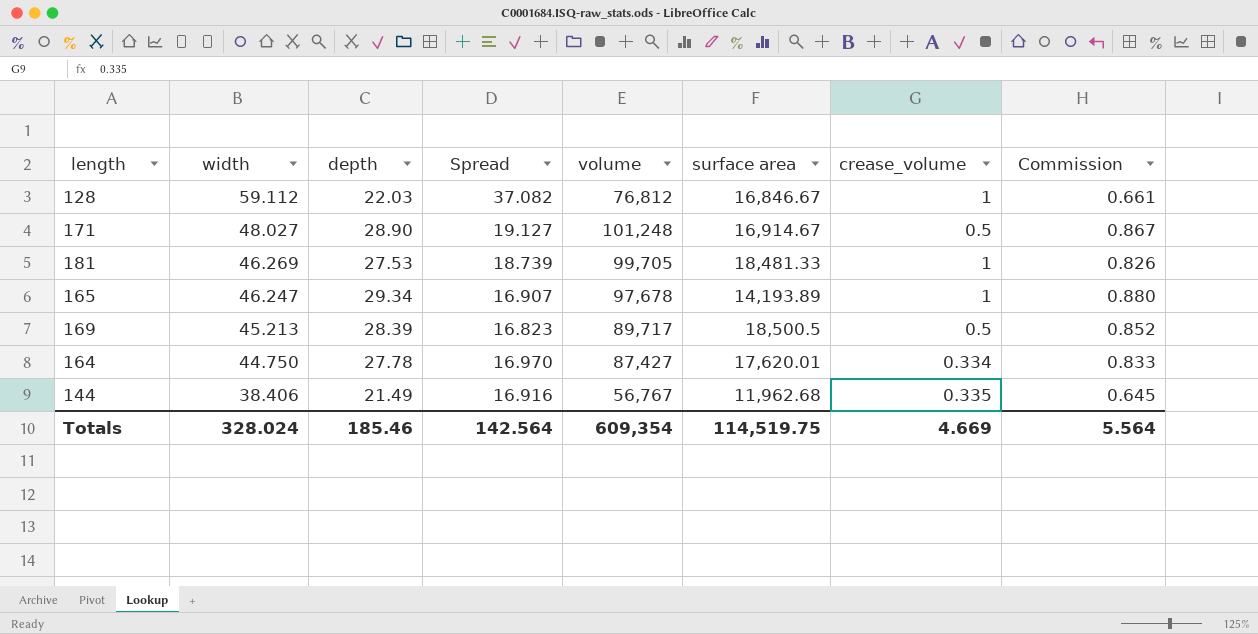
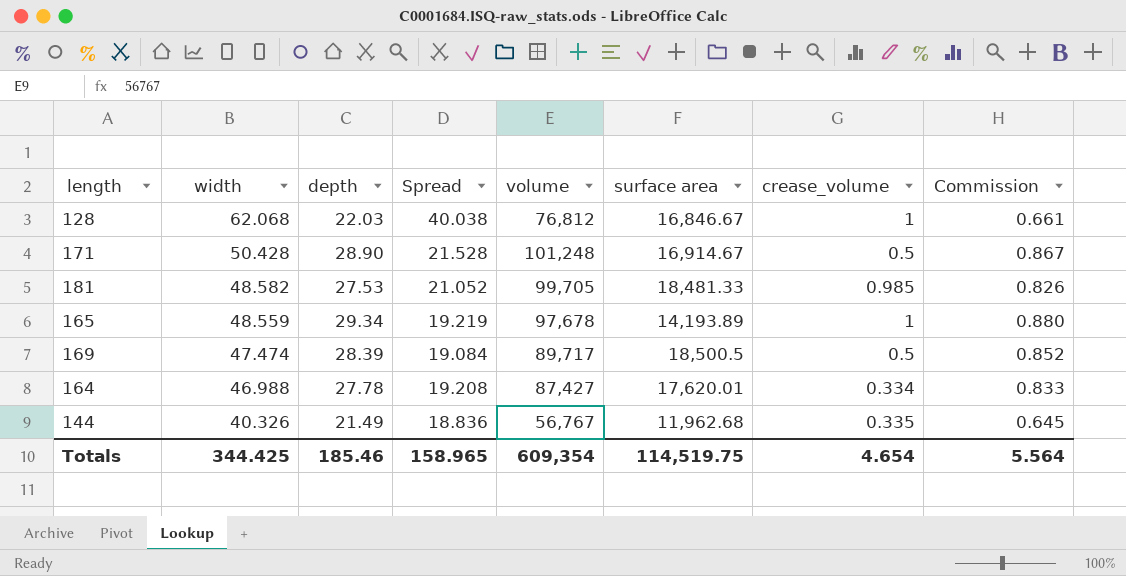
128 | width: 59.112 -> 62.068
128 | Spread: 37.082 -> 40.038
171 | width: 48.027 -> 50.428
171 | Spread: 19.127 -> 21.528
181 | width: 46.269 -> 48.582
181 | Spread: 18.739 -> 21.052
181 | crease_volume: 1 -> 0.985
165 | width: 46.247 -> 48.559
165 | Spread: 16.907 -> 19.219
169 | width: 45.213 -> 47.474
169 | Spread: 16.823 -> 19.084
164 | width: 44.750 -> 46.988
164 | Spread: 16.970 -> 19.208
144 | width: 38.406 -> 40.326
144 | Spread: 16.916 -> 18.836
Totals | width: 328.024 -> 344.425
Totals | Spread: 142.564 -> 158.965
Totals | crease_volume: 4.669 -> 4.654

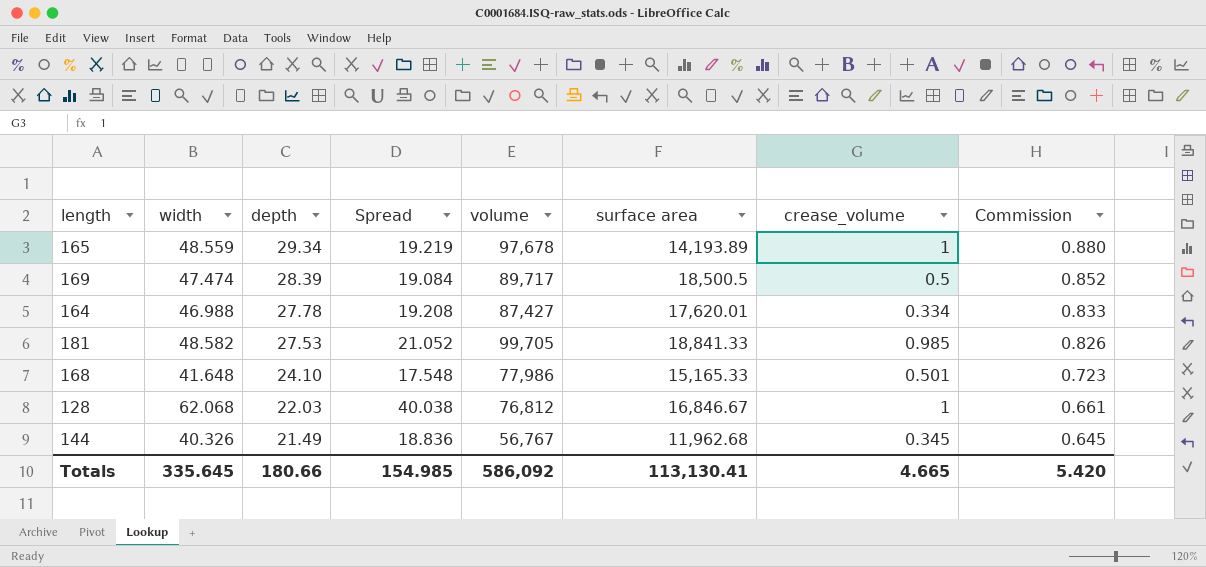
row order: width descending -> depth descending
row 171: 50.428 | 28.90 | 21.528 | 101,248 | 16,914.67 | 0.5 | 0.867 -> none
181 | surface area: 18,481.33 -> 18,841.33
row 168: none -> 41.648 | 24.10 | 17.548 | 77,986 | 15,165.33 | 0.501 | 0.723
144 | crease_volume: 0.335 -> 0.345
Totals | width: 344.425 -> 335.645
Totals | depth: 185.46 -> 180.66
Totals | Spread: 158.965 -> 154.985
Totals | volume: 609,354 -> 586,092
Totals | surface area: 114,519.75 -> 113,130.41
Totals | crease_volume: 4.654 -> 4.665
Totals | Commission: 5.564 -> 5.420

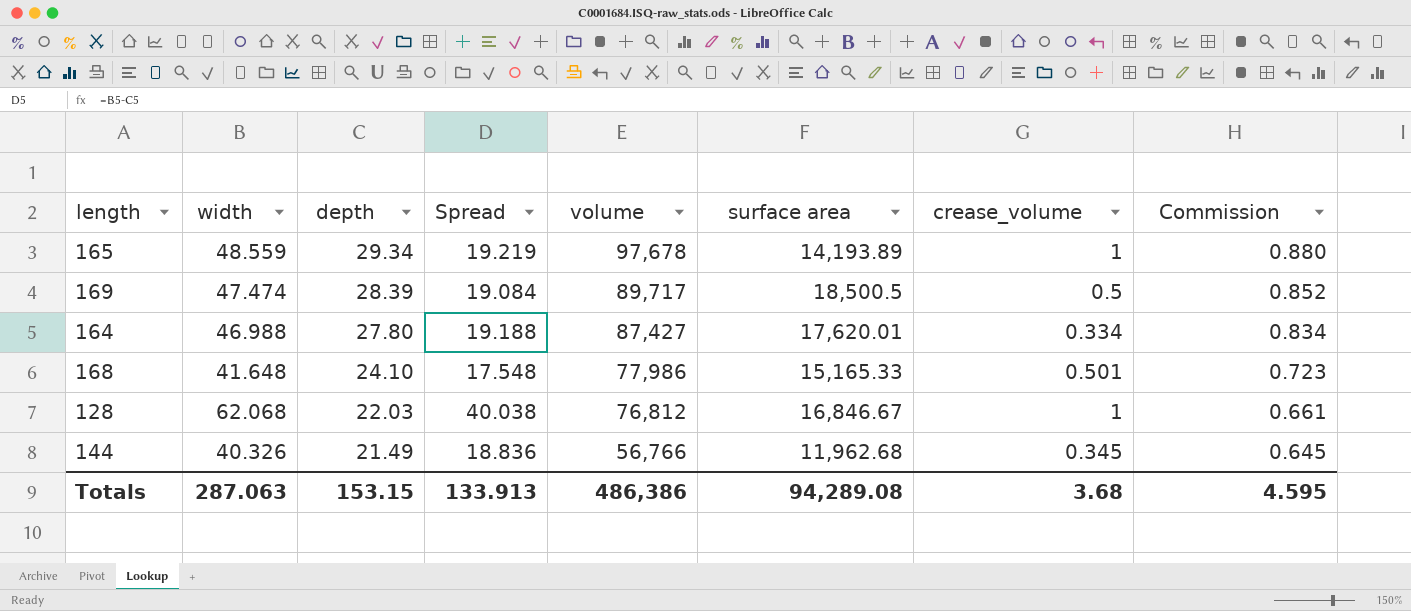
row 181: 48.582 | 27.53 | 21.052 | 99,705 | 18,841.33 | 0.985 | 0.826 -> none
164 | depth: 27.78 -> 27.80
164 | Spread: 19.208 -> 19.188
164 | Commission: 0.833 -> 0.834
144 | volume: 56,767 -> 56,766
Totals | width: 335.645 -> 287.063
Totals | depth: 180.66 -> 153.15
Totals | Spread: 154.985 -> 133.913
Totals | volume: 586,092 -> 486,386
Totals | surface area: 113,130.41 -> 94,289.08
Totals | crease_volume: 4.665 -> 3.68
Totals | Commission: 5.420 -> 4.595

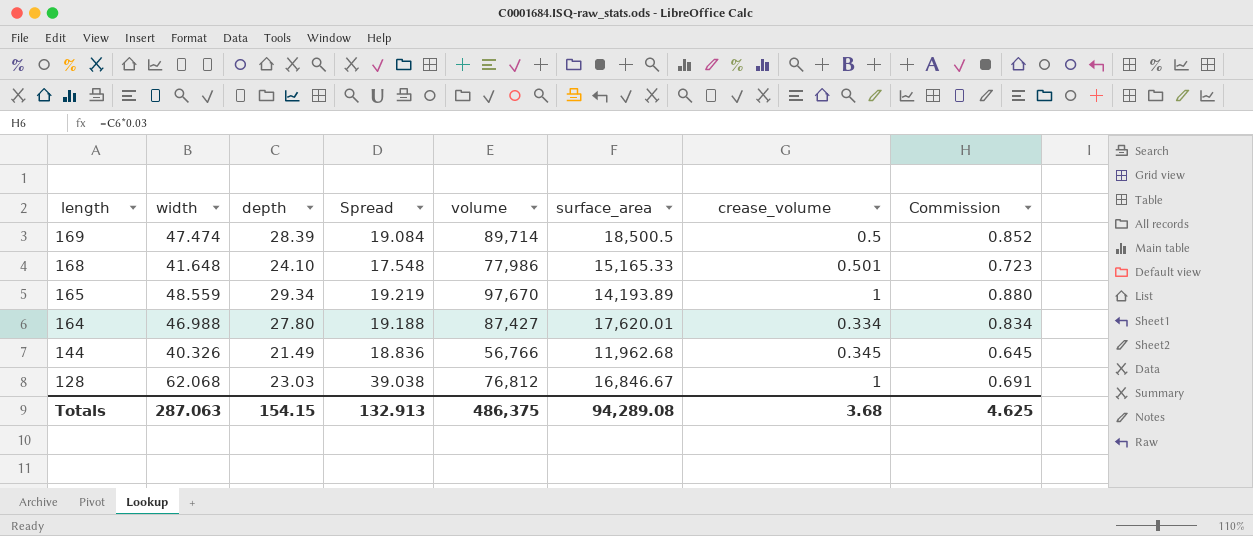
row order: depth descending -> length descending
column name: surface area -> surface_area
169 | volume: 89,717 -> 89,714
165 | volume: 97,678 -> 97,670
128 | depth: 22.03 -> 23.03
128 | Spread: 40.038 -> 39.038
128 | Commission: 0.661 -> 0.691
Totals | depth: 153.15 -> 154.15
Totals | Spread: 133.913 -> 132.913
Totals | volume: 486,386 -> 486,375
Totals | Commission: 4.595 -> 4.625

